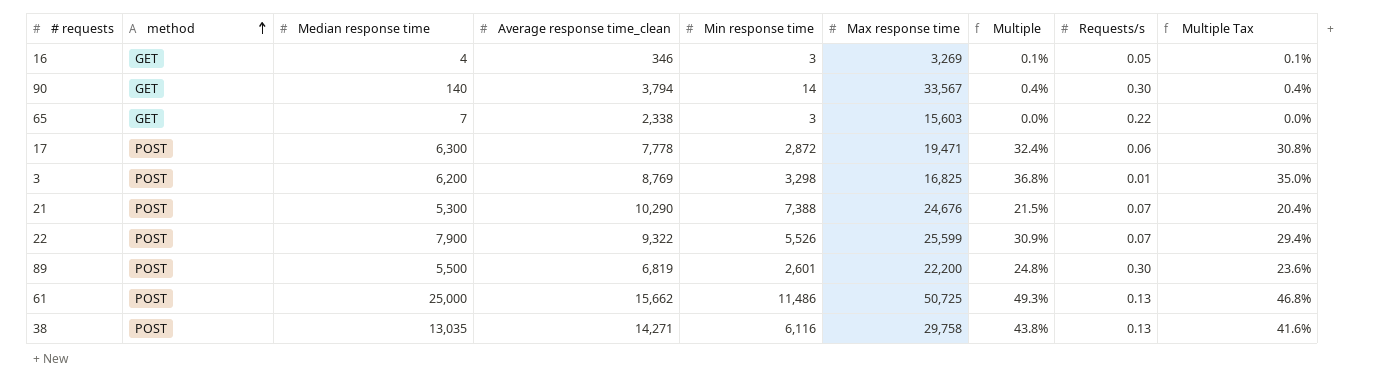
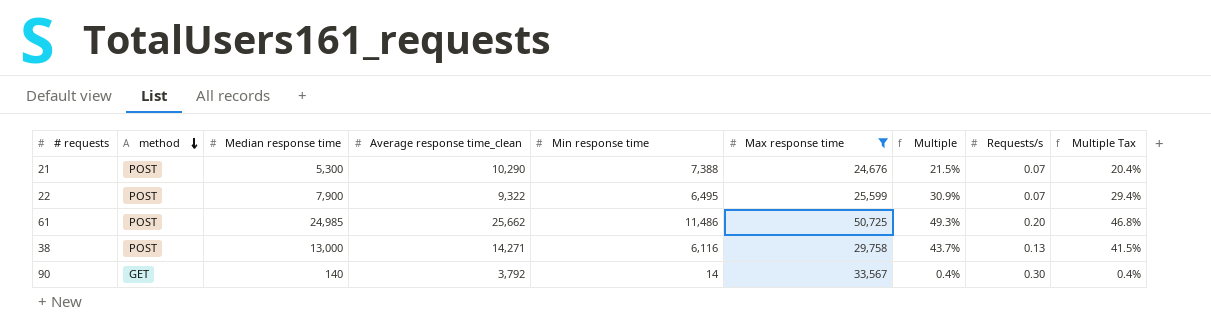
filter: none -> Max response time >= 24,676
row order: method ascending -> method descending
22 | Min response time: 5,526 -> 6,495
61 | Median response time: 25,000 -> 24,985
61 | Average response time_clean: 15,662 -> 25,662
61 | Requests/s: 0.13 -> 0.20
38 | Median response time: 13,035 -> 13,000
38 | Multiple: 43.8% -> 43.7%
38 | Multiple Tax: 41.6% -> 41.5%
90 | Average response time_clean: 3,794 -> 3,792

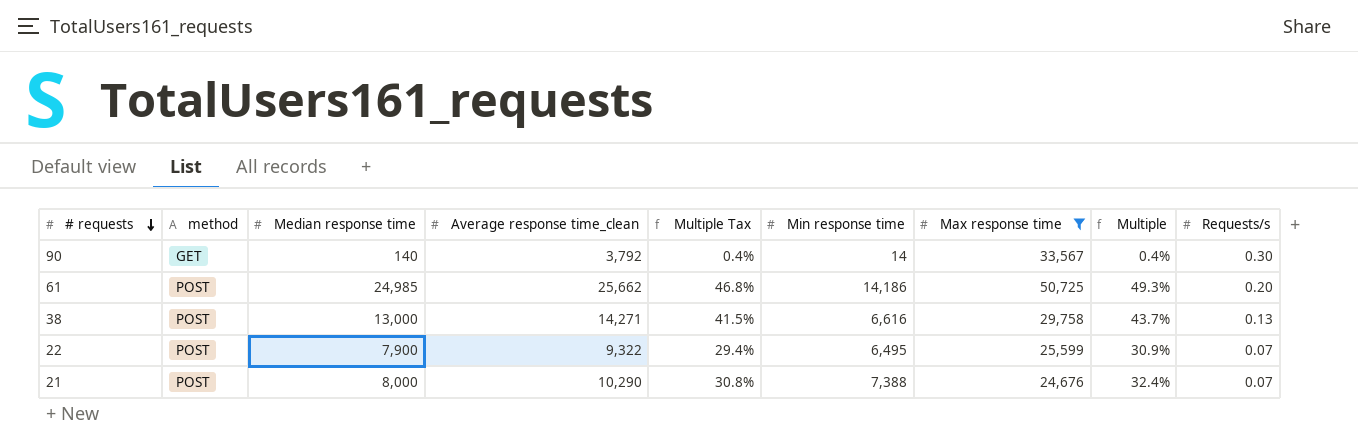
row order: method descending -> # requests descending
column Multiple Tax | position: 9 -> 5
61 | Min response time: 11,486 -> 14,186
38 | Min response time: 6,116 -> 6,616
21 | Median response time: 5,300 -> 8,000
21 | Multiple Tax: 20.4% -> 30.8%
21 | Multiple: 21.5% -> 32.4%

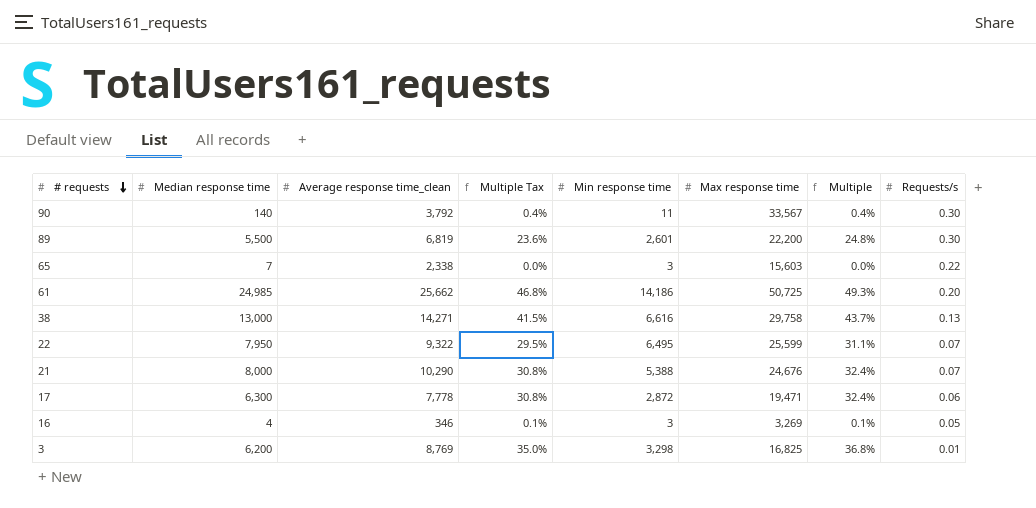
filter: Max response time >= 24,676 -> none
column method | position: 2 -> none
90 | Min response time: 14 -> 11
22 | Median response time: 7,900 -> 7,950
22 | Multiple Tax: 29.4% -> 29.5%
22 | Multiple: 30.9% -> 31.1%
21 | Min response time: 7,388 -> 5,388

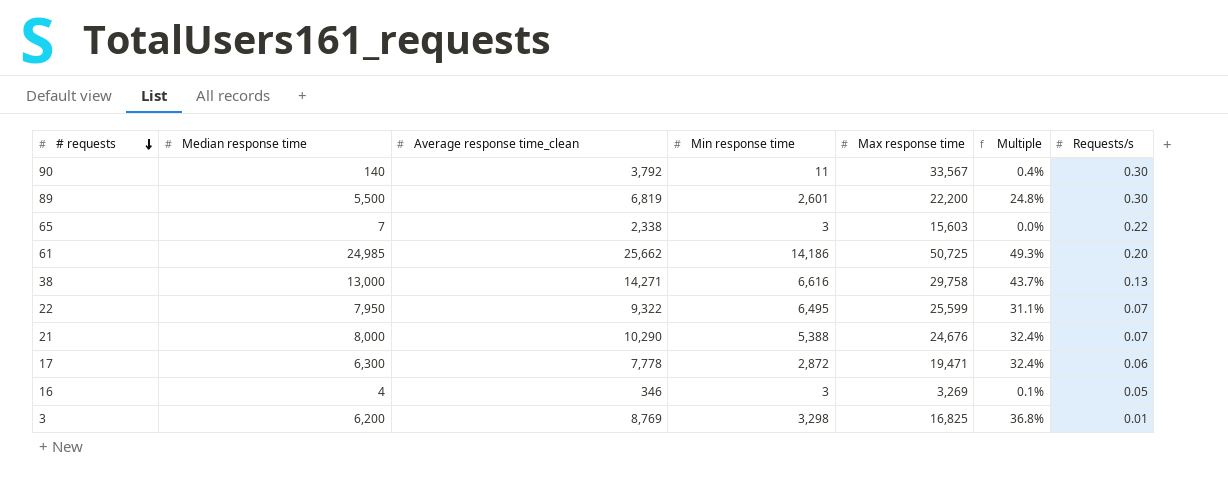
column Multiple Tax | formula: [Multiple] * 0.95 -> none

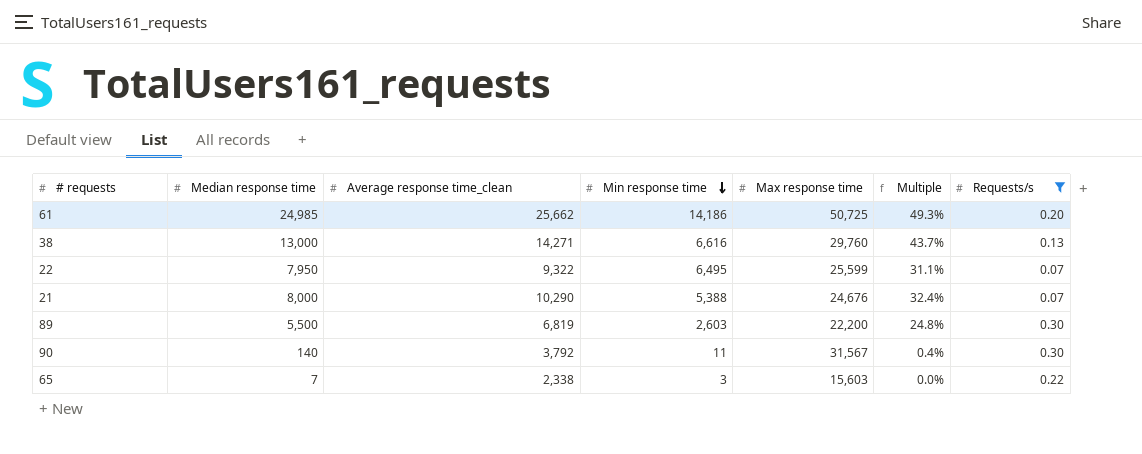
filter: none -> Requests/s >= 0.07
row order: # requests descending -> Min response time descending
38 | Max response time: 29,758 -> 29,760
89 | Min response time: 2,601 -> 2,603
90 | Max response time: 33,567 -> 31,567

